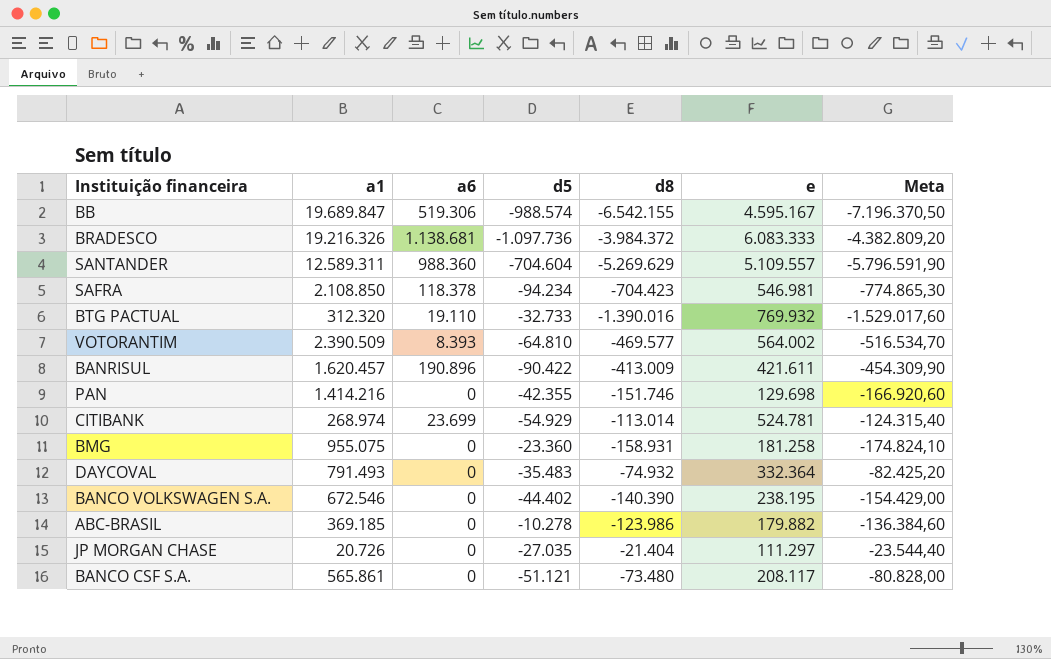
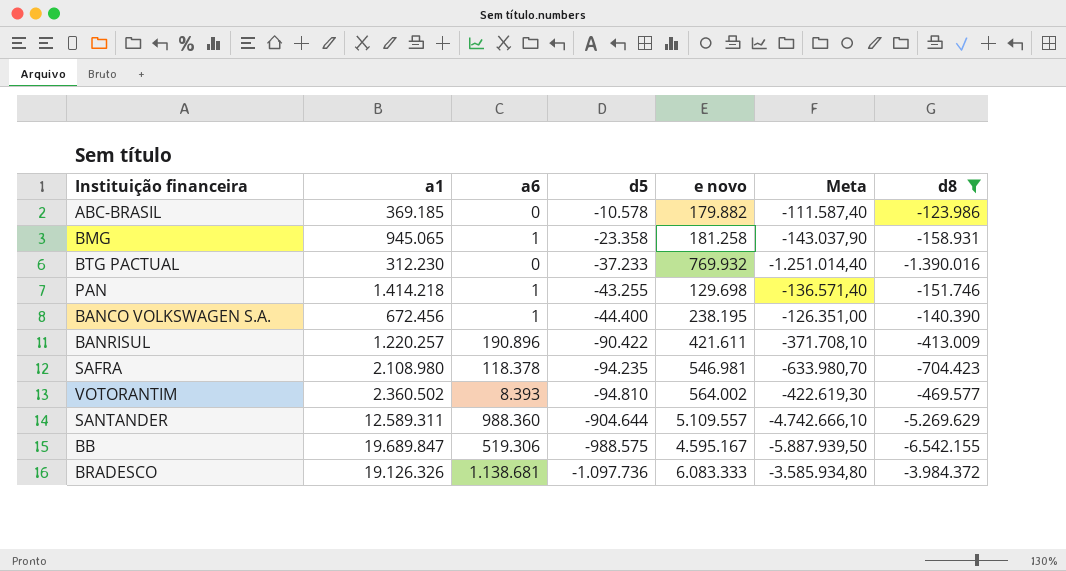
filter: none -> d8 <= -123.986
row order: none -> d5 descending
column name: e -> e novo
column Meta | formula: [d8] * 1,1 -> [d8] * 0,9
column d8 | position: 5 -> 7
ABC-BRASIL | d5: -10.278 -> -10.578
BMG | a1: 955.075 -> 945.065
BMG | a6: 0 -> 1
BMG | d5: -23.360 -> -23.358
BTG PACTUAL | a1: 312.320 -> 312.230
BTG PACTUAL | a6: 19.110 -> 0
BTG PACTUAL | d5: -32.733 -> -37.233
PAN | a1: 1.414.216 -> 1.414.218
PAN | a6: 0 -> 1
PAN | d5: -42.355 -> -43.255
BANCO VOLKSWAGEN S.A. | a1: 672.546 -> 672.456
BANCO VOLKSWAGEN S.A. | a6: 0 -> 1
BANCO VOLKSWAGEN S.A. | d5: -44.402 -> -44.400
BANRISUL | a1: 1.620.457 -> 1.220.257
SAFRA | a1: 2.108.850 -> 2.108.980
SAFRA | d5: -94.234 -> -94.235
VOTORANTIM | a1: 2.390.509 -> 2.360.502
VOTORANTIM | d5: -64.810 -> -94.810
SANTANDER | d5: -704.604 -> -904.644
BB | d5: -988.574 -> -988.575
BRADESCO | a1: 19.216.326 -> 19.126.326

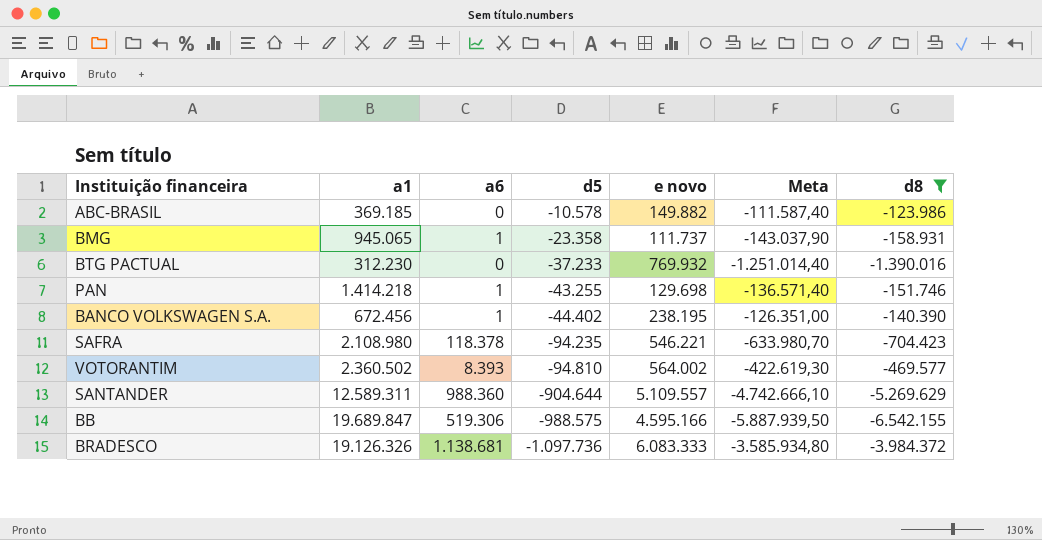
row BANRISUL: 1.220.257 | 190.896 | -90.422 | 421.611 | -371.708,10 | -413.009 -> none
ABC-BRASIL | e novo: 179.882 -> 149.882
BMG | e novo: 181.258 -> 111.737
BANCO VOLKSWAGEN S.A. | d5: -44.400 -> -44.402
SAFRA | e novo: 546.981 -> 546.221
BB | e novo: 4.595.167 -> 4.595.166

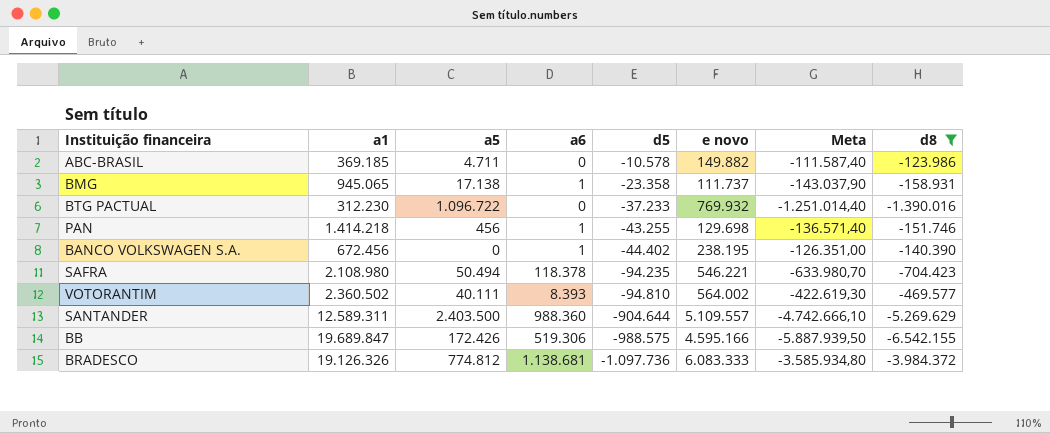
column a5 | position: none -> 3

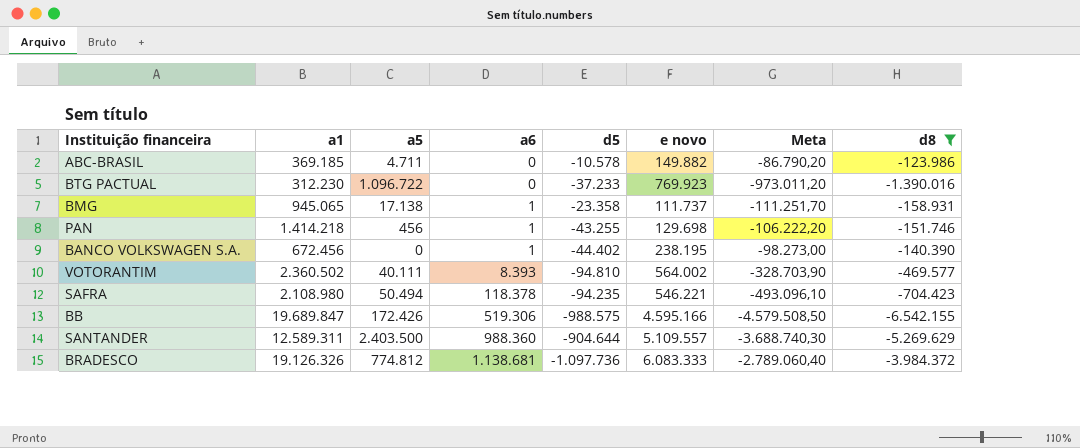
row order: d5 descending -> a6 ascending
column Meta | formula: [d8] * 0,9 -> [d8] * 0,7
BTG PACTUAL | e novo: 769.932 -> 769.923

